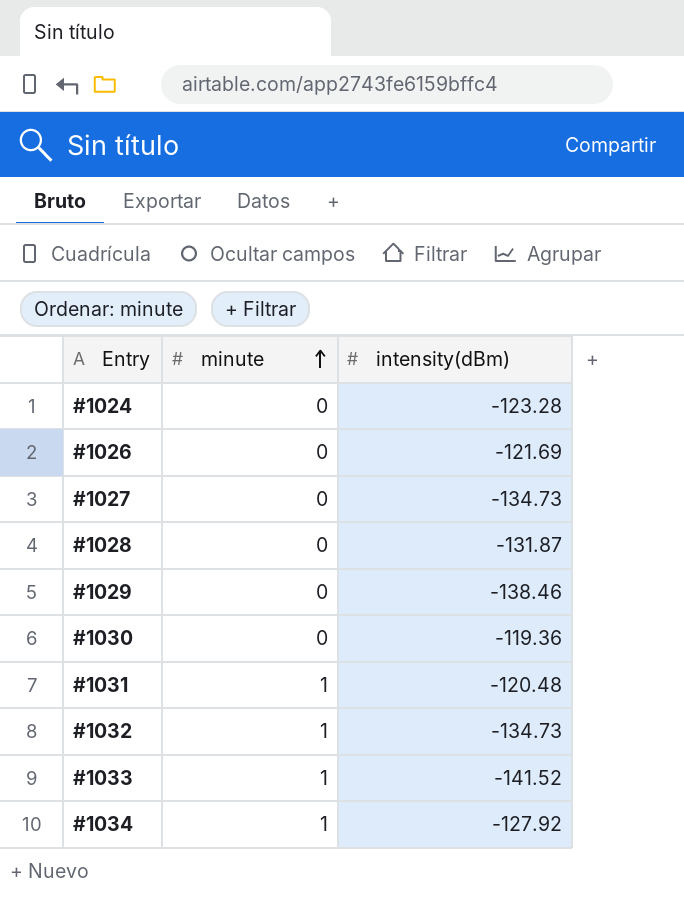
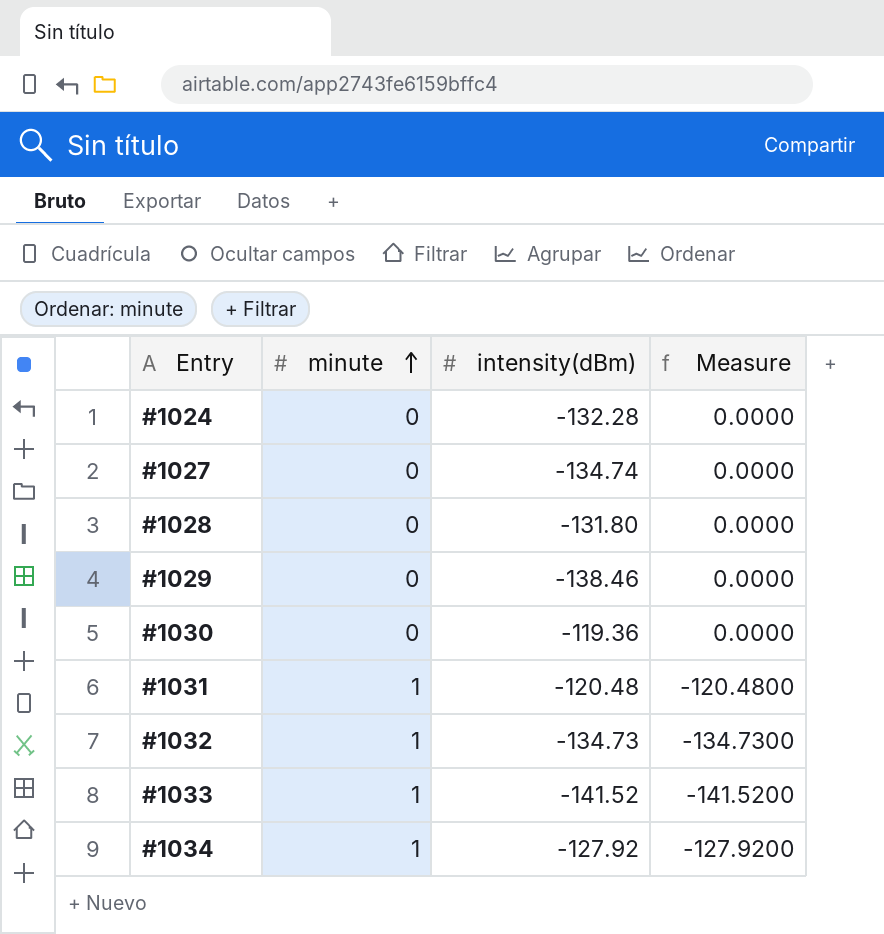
column Measure | formula: none -> [minute] * [intensity(dBm)]
row #1026: 0 | -121.69 -> none
#1024 | intensity(dBm): -123.28 -> -132.28
#1027 | intensity(dBm): -134.73 -> -134.74
#1028 | intensity(dBm): -131.87 -> -131.80

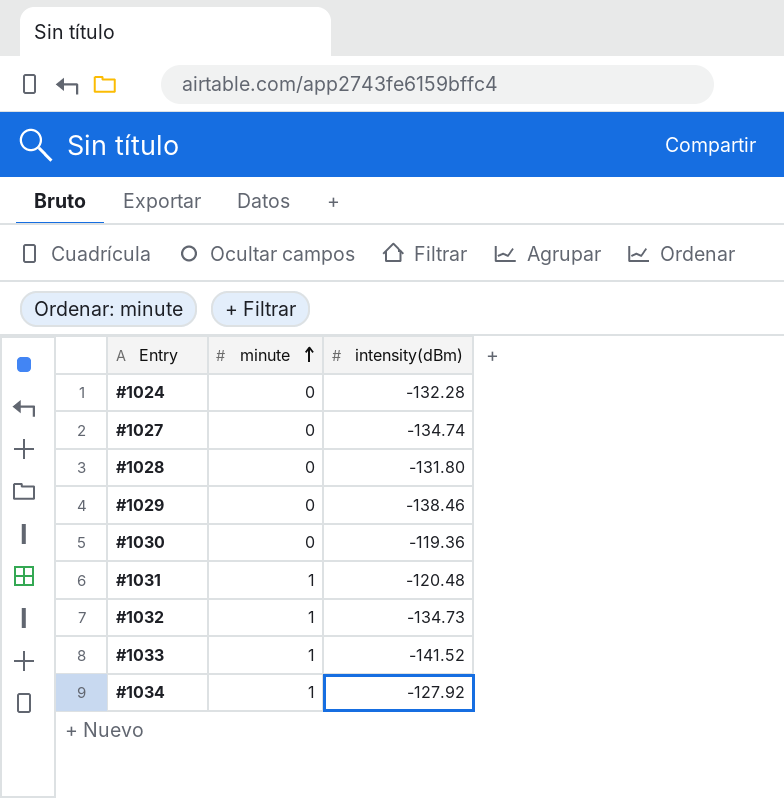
column Measure | formula: [minute] * [intensity(dBm)] -> none

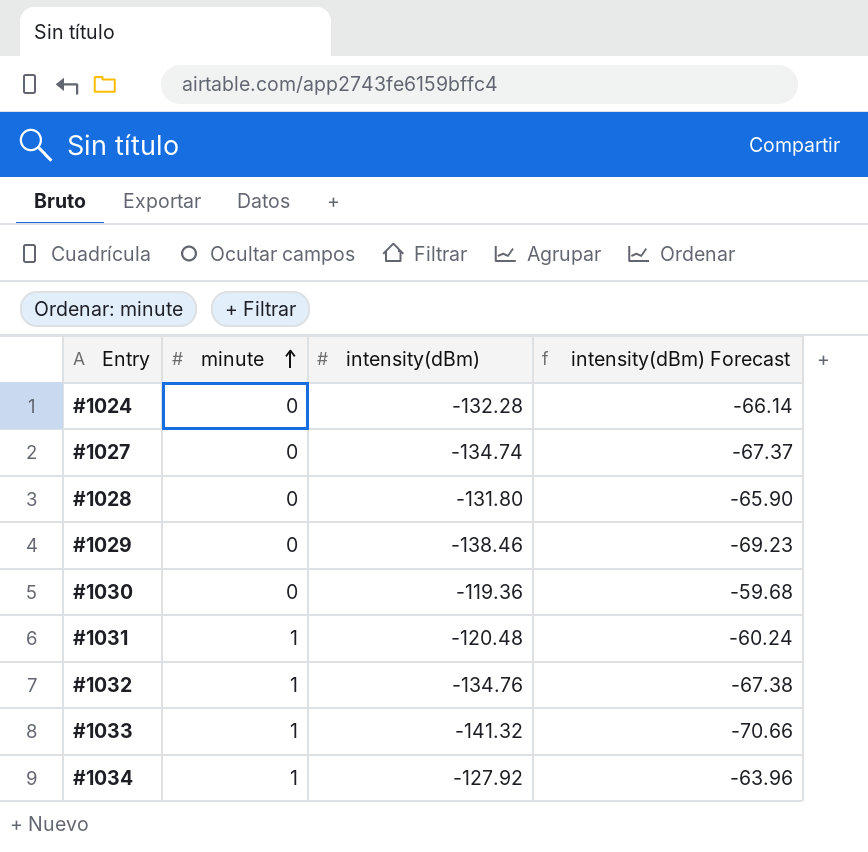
column intensity(dBm) Forecast | formula: none -> [intensity(dBm)] * 0.5
#1032 | intensity(dBm): -134.73 -> -134.76
#1033 | intensity(dBm): -141.52 -> -141.32

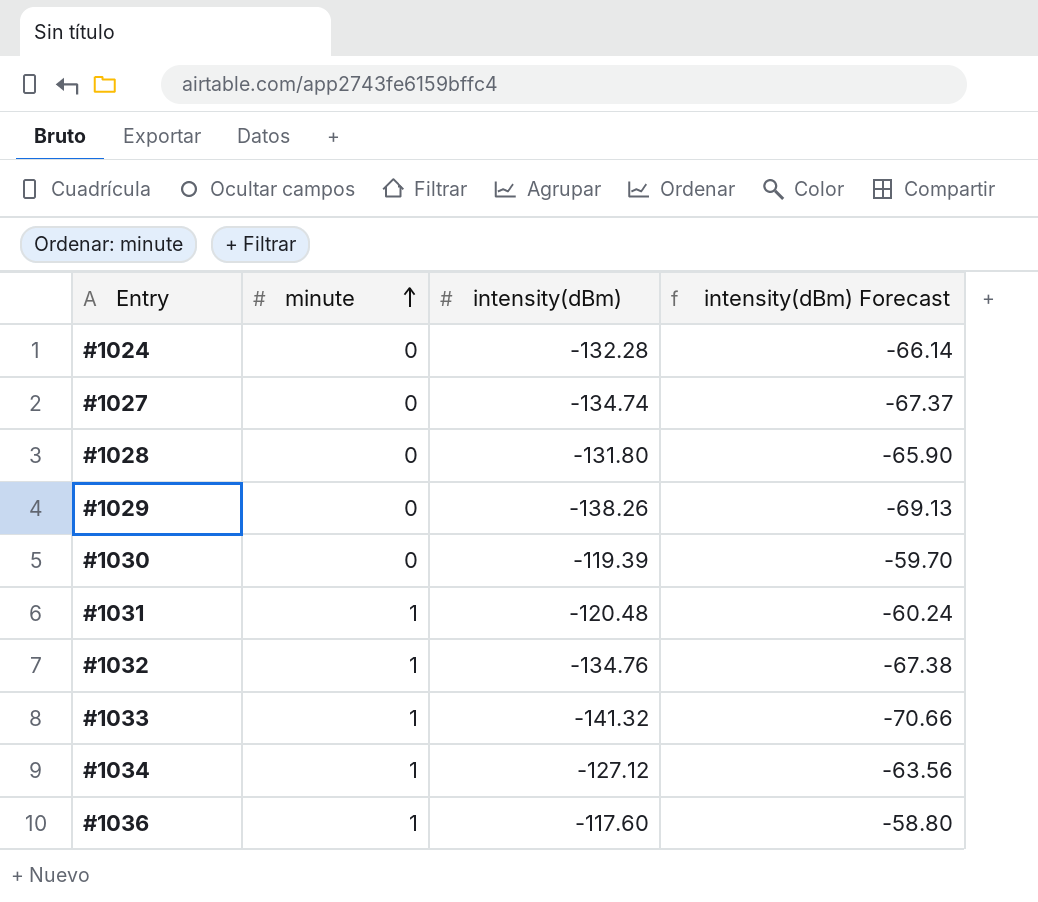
#1029 | intensity(dBm): -138.46 -> -138.26
#1029 | intensity(dBm) Forecast: -69.23 -> -69.13
#1030 | intensity(dBm): -119.36 -> -119.39
#1030 | intensity(dBm) Forecast: -59.68 -> -59.70
#1034 | intensity(dBm): -127.92 -> -127.12
#1034 | intensity(dBm) Forecast: -63.96 -> -63.56
row #1036: none -> 1 | -117.60 | -58.80

